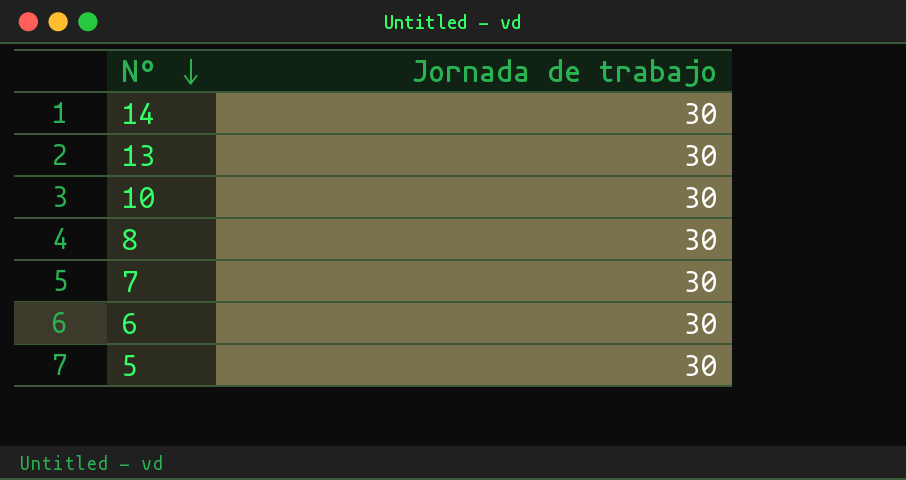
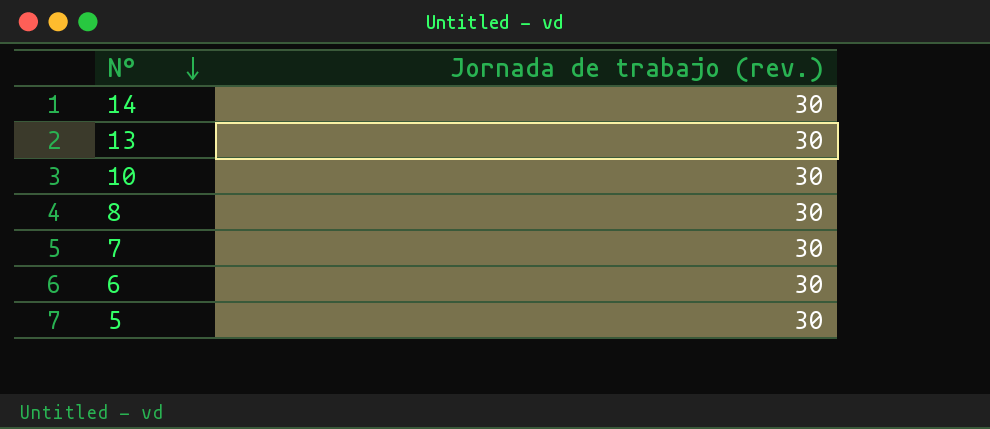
column name: Jornada de trabajo -> Jornada de trabajo (rev.)

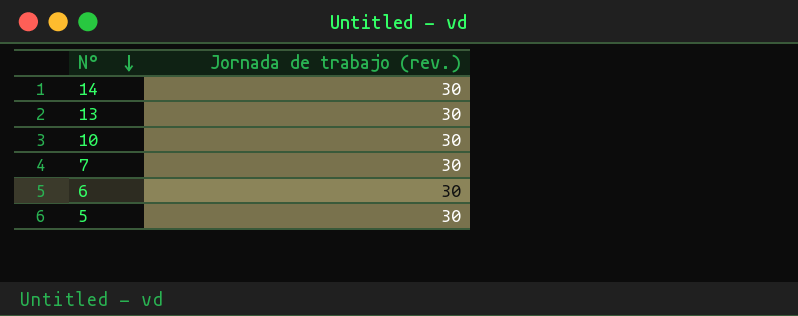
row 8: 30 -> none

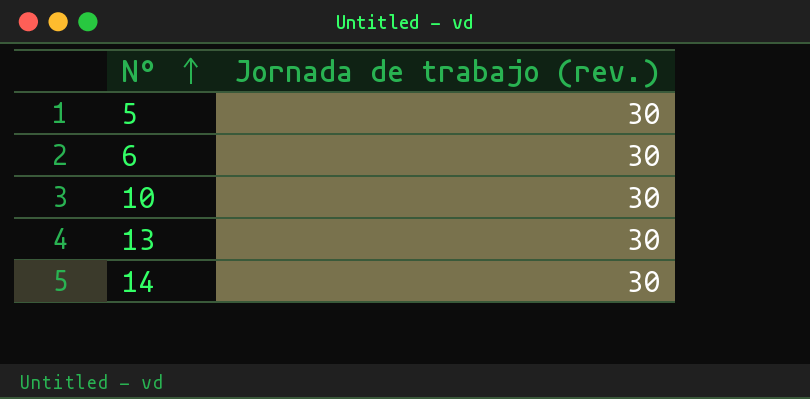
row order: N° descending -> N° ascending
row 7: 30 -> none

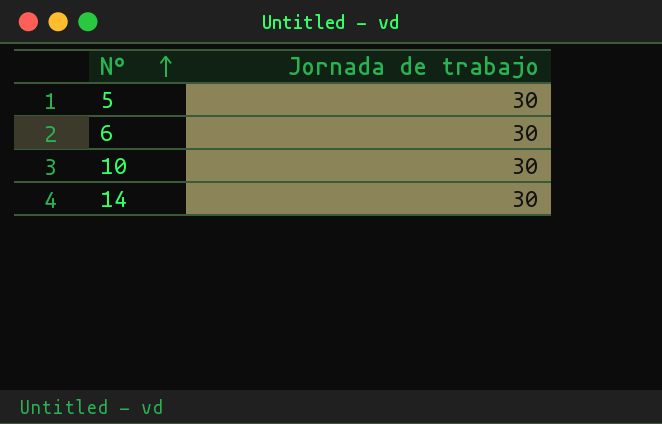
column name: Jornada de trabajo (rev.) -> Jornada de trabajo
row 13: 30 -> none

